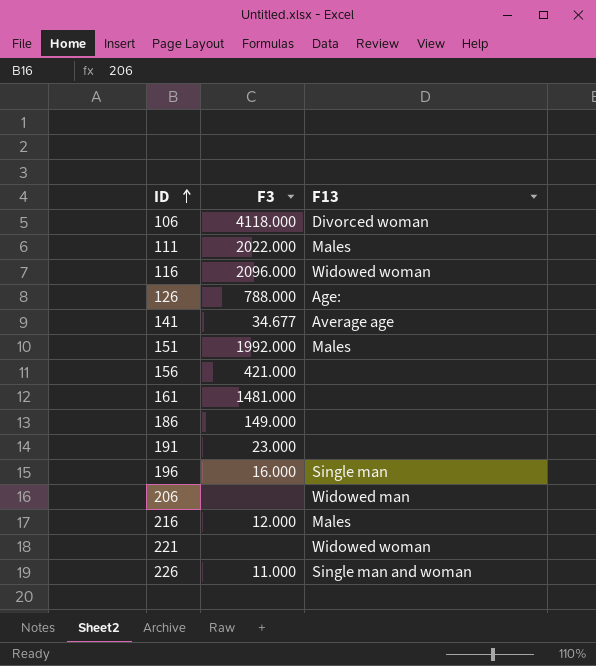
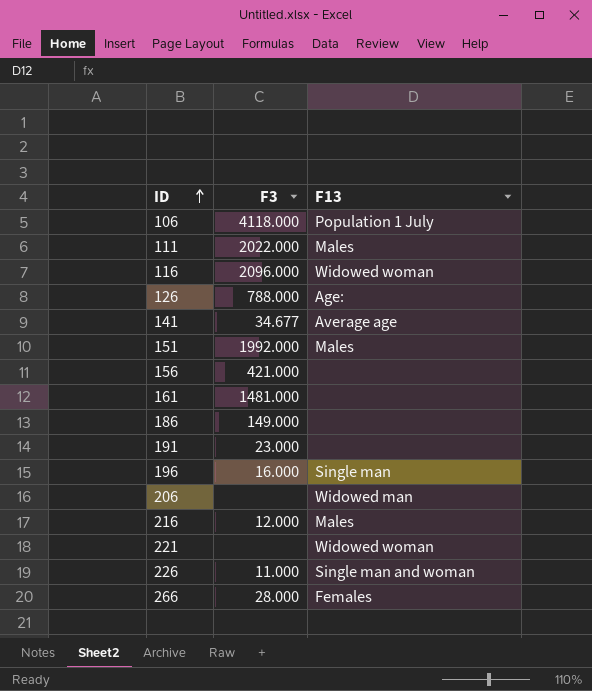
106 | F13: Divorced woman -> Population 1 July
row 266: none -> 28.000 | Females

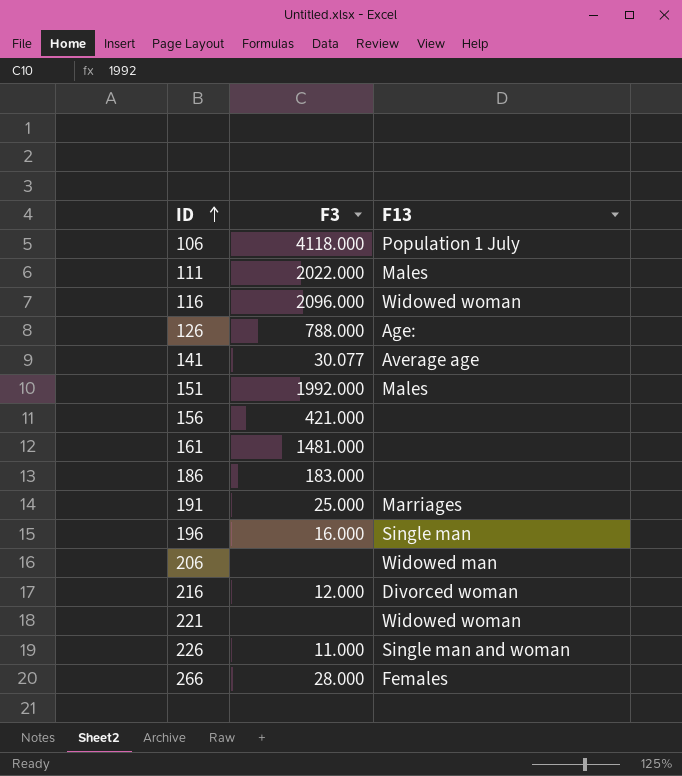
141 | F3: 34.677 -> 30.077
186 | F3: 149.000 -> 183.000
191 | F3: 23.000 -> 25.000
191 | F13: none -> Marriages
216 | F13: Males -> Divorced woman

